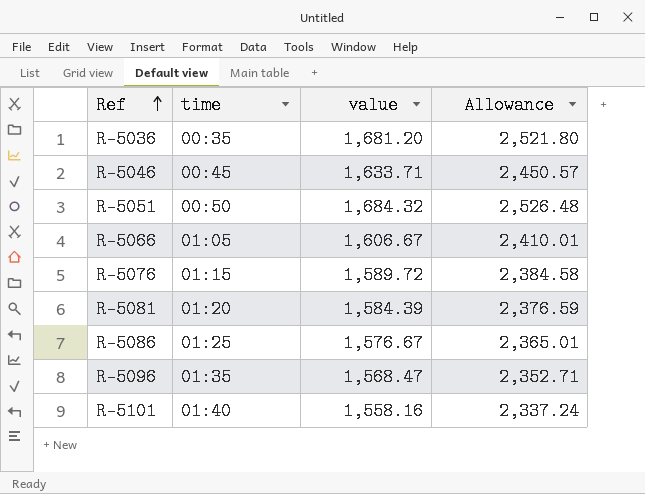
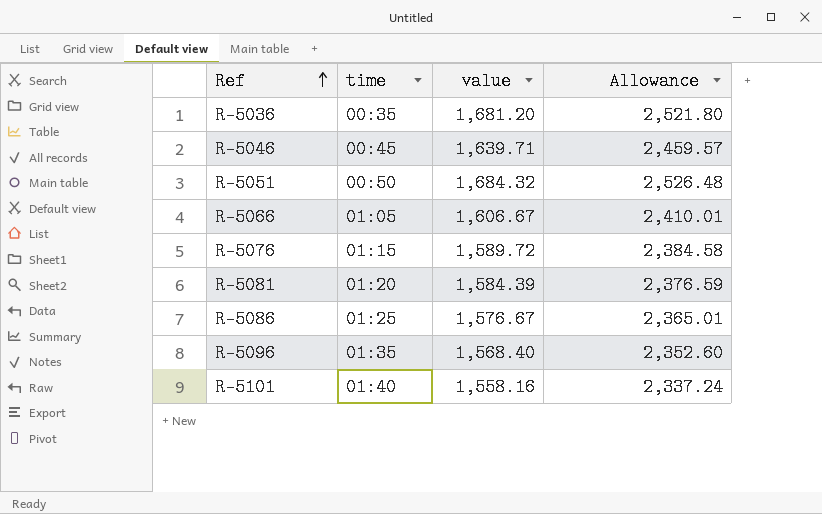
R-5046 | value: 1,633.71 -> 1,639.71
R-5046 | Allowance: 2,450.57 -> 2,459.57
R-5096 | value: 1,568.47 -> 1,568.40
R-5096 | Allowance: 2,352.71 -> 2,352.60

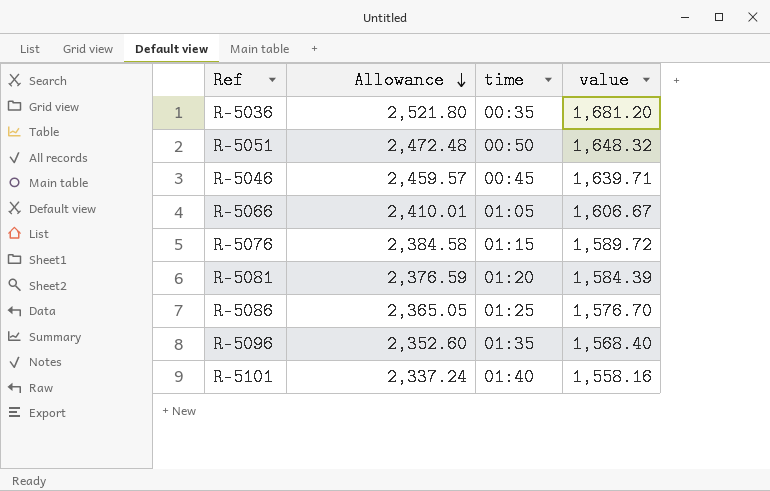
row order: Ref ascending -> Allowance descending
column Allowance | position: 4 -> 2
R-5051 | Allowance: 2,526.48 -> 2,472.48
R-5051 | value: 1,684.32 -> 1,648.32
R-5086 | Allowance: 2,365.01 -> 2,365.05
R-5086 | value: 1,576.67 -> 1,576.70

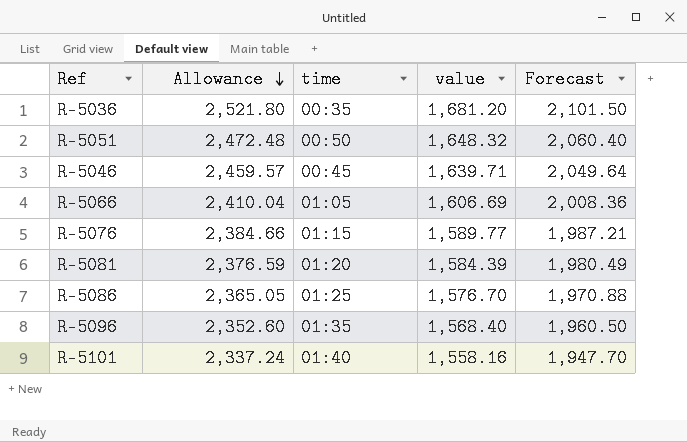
column Forecast | formula: none -> [value] * 1.25
R-5066 | Allowance: 2,410.01 -> 2,410.04
R-5066 | value: 1,606.67 -> 1,606.69
R-5076 | Allowance: 2,384.58 -> 2,384.66
R-5076 | value: 1,589.72 -> 1,589.77

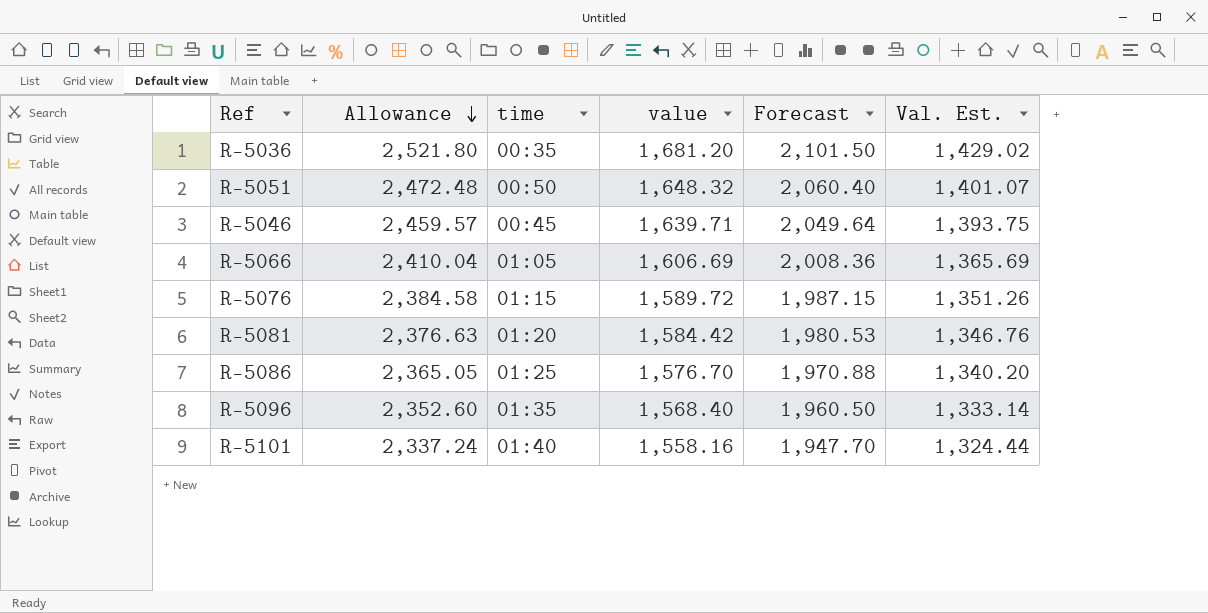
column Val. Est. | formula: none -> [value] * 0.85
R-5076 | Allowance: 2,384.66 -> 2,384.58
R-5076 | value: 1,589.77 -> 1,589.72
R-5076 | Forecast: 1,987.21 -> 1,987.15
R-5081 | Allowance: 2,376.59 -> 2,376.63
R-5081 | value: 1,584.39 -> 1,584.42
R-5081 | Forecast: 1,980.49 -> 1,980.53

